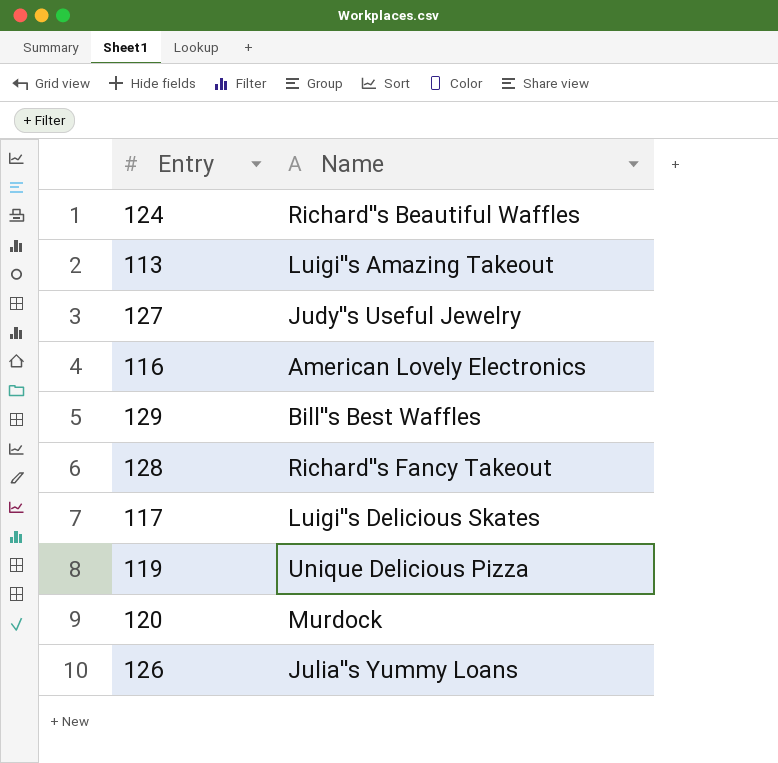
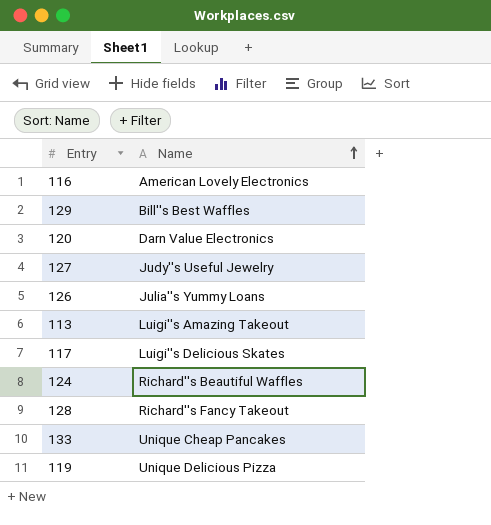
row order: none -> Name ascending
120 | Name: Murdock -> Darn Value Electronics
row 133: none -> Unique Cheap Pancakes

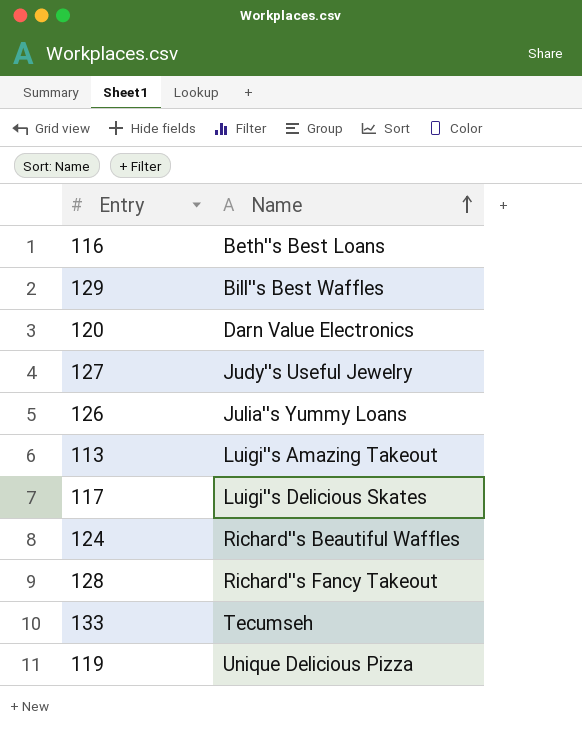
116 | Name: American Lovely Electronics -> Beth''s Best Loans
133 | Name: Unique Cheap Pancakes -> Tecumseh

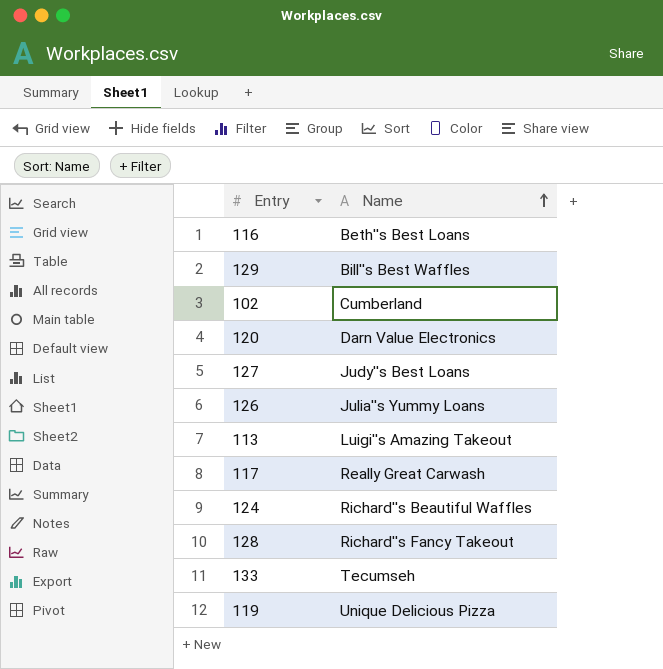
row 102: none -> Cumberland
127 | Name: Judy''s Useful Jewelry -> Judy''s Best Loans
117 | Name: Luigi''s Delicious Skates -> Really Great Carwash

